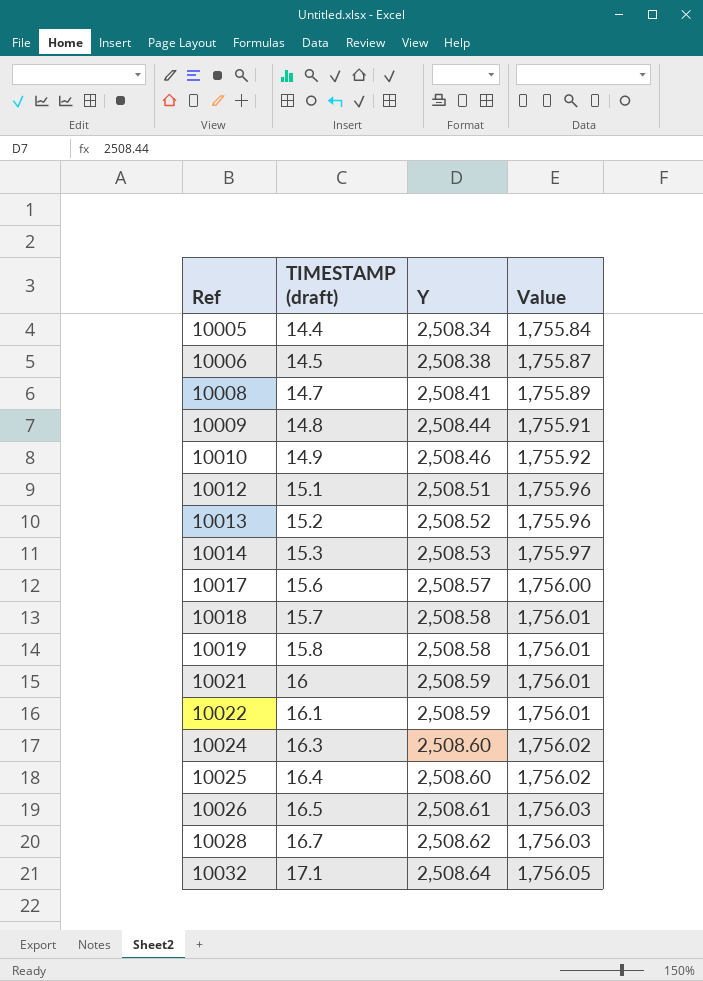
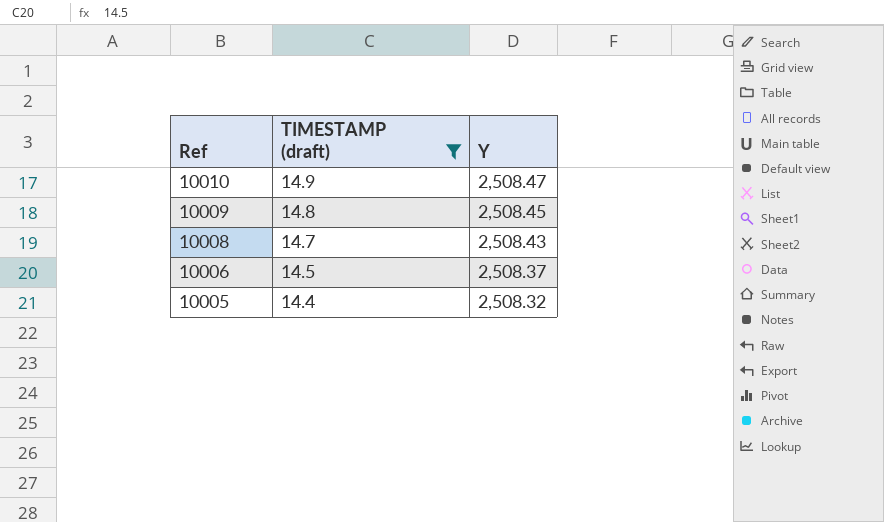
filter: none -> TIMESTAMP (draft) <= 14.9
row order: Ref ascending -> Ref descending
column Value | formula: [Y] * 0.7 -> none
10010 | Y: 2,508.46 -> 2,508.47
10009 | Y: 2,508.44 -> 2,508.45
10008 | Y: 2,508.41 -> 2,508.43
10006 | Y: 2,508.38 -> 2,508.37
10005 | Y: 2,508.34 -> 2,508.32

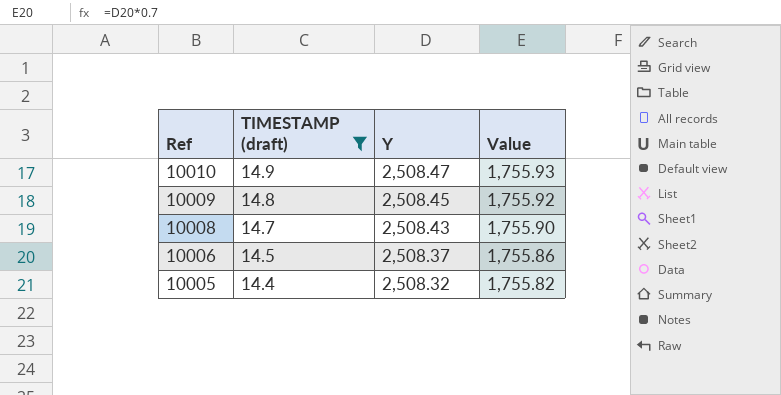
column Value | formula: none -> [Y] * 0.7

